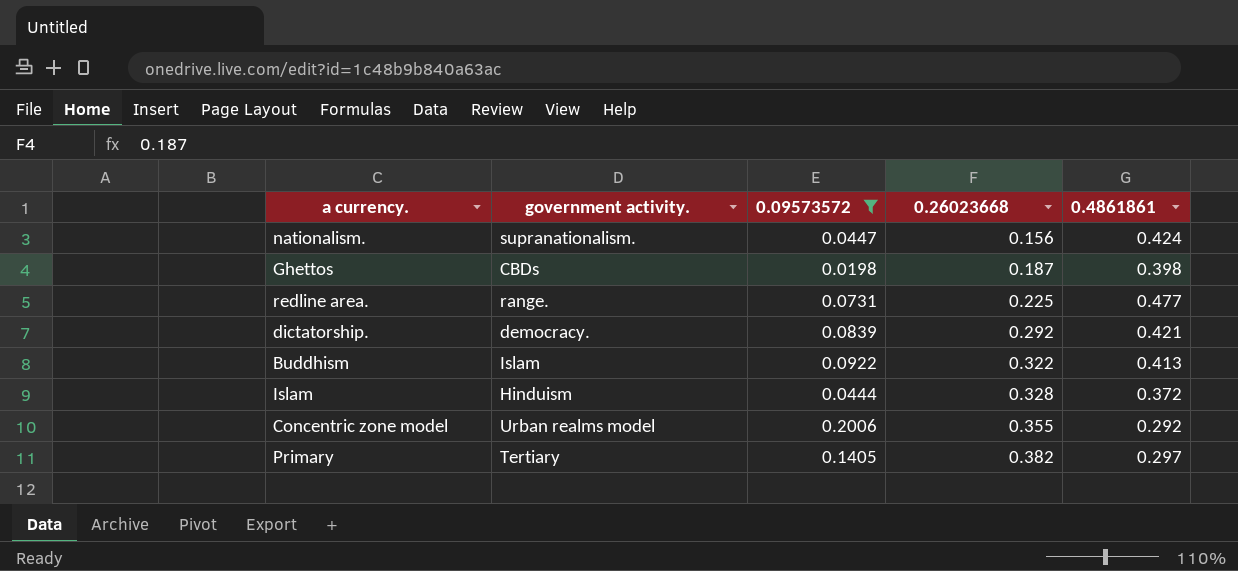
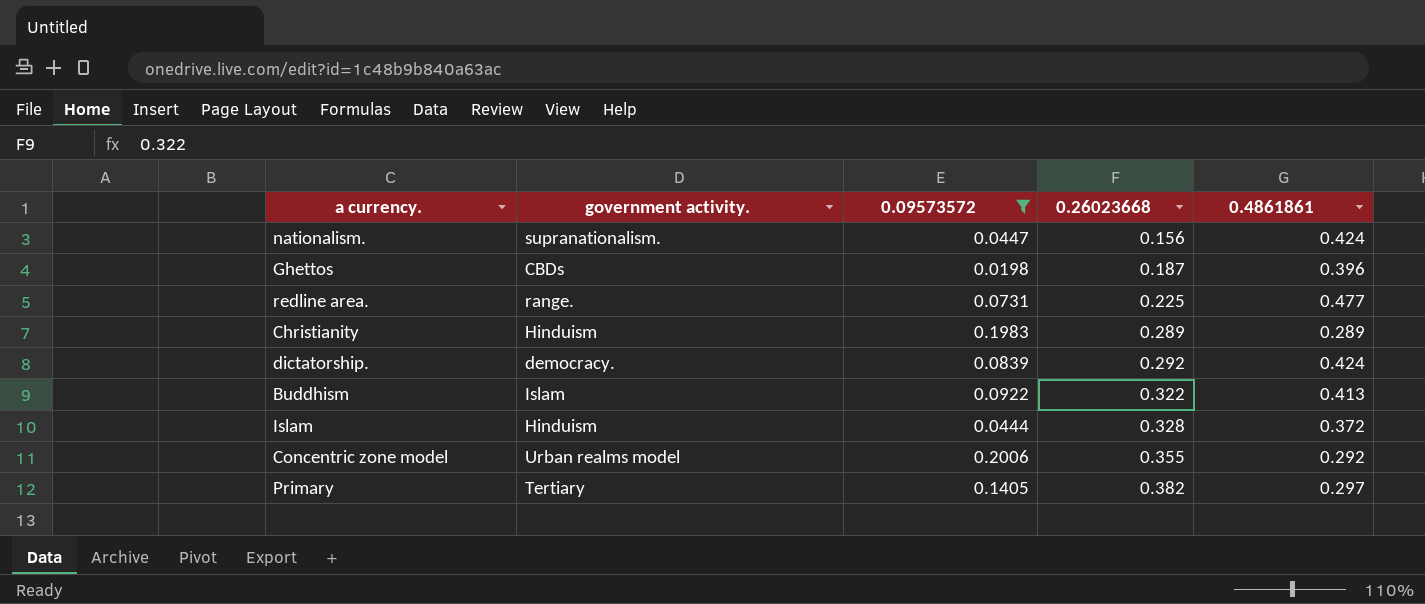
Ghettos | 0.4861861: 0.398 -> 0.396
row Christianity: none -> Hinduism | 0.1983 | 0.289 | 0.289
dictatorship. | 0.4861861: 0.421 -> 0.424

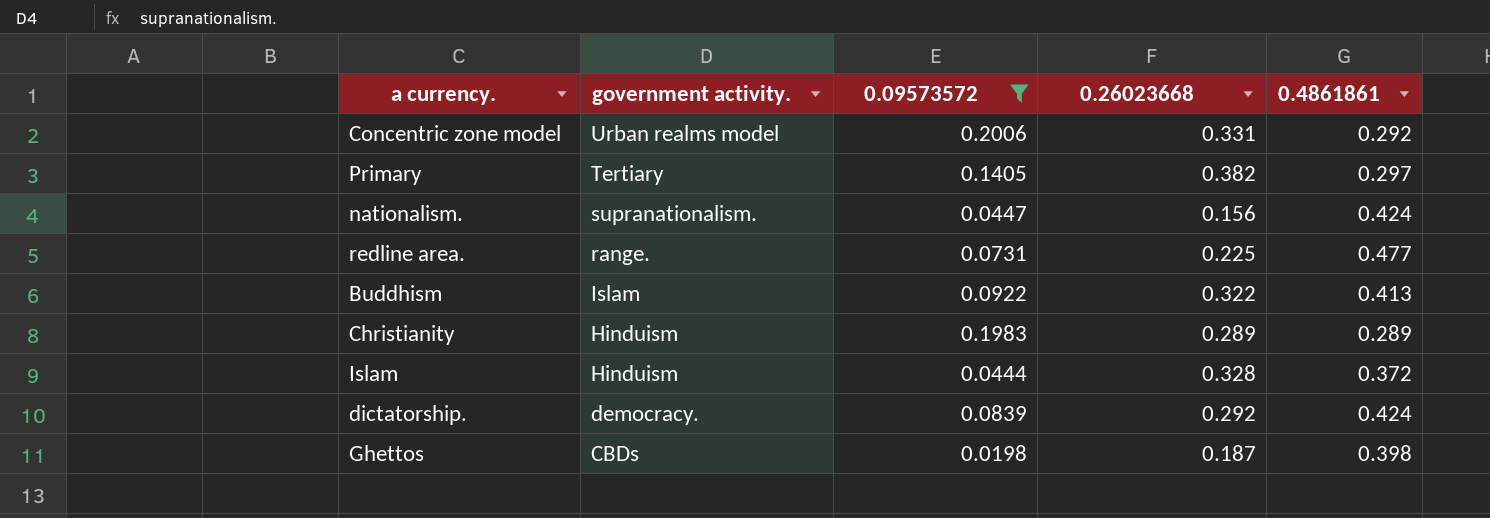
row order: 0.26023668 ascending -> government activity. descending
Concentric zone model | 0.26023668: 0.355 -> 0.331
Ghettos | 0.4861861: 0.396 -> 0.398

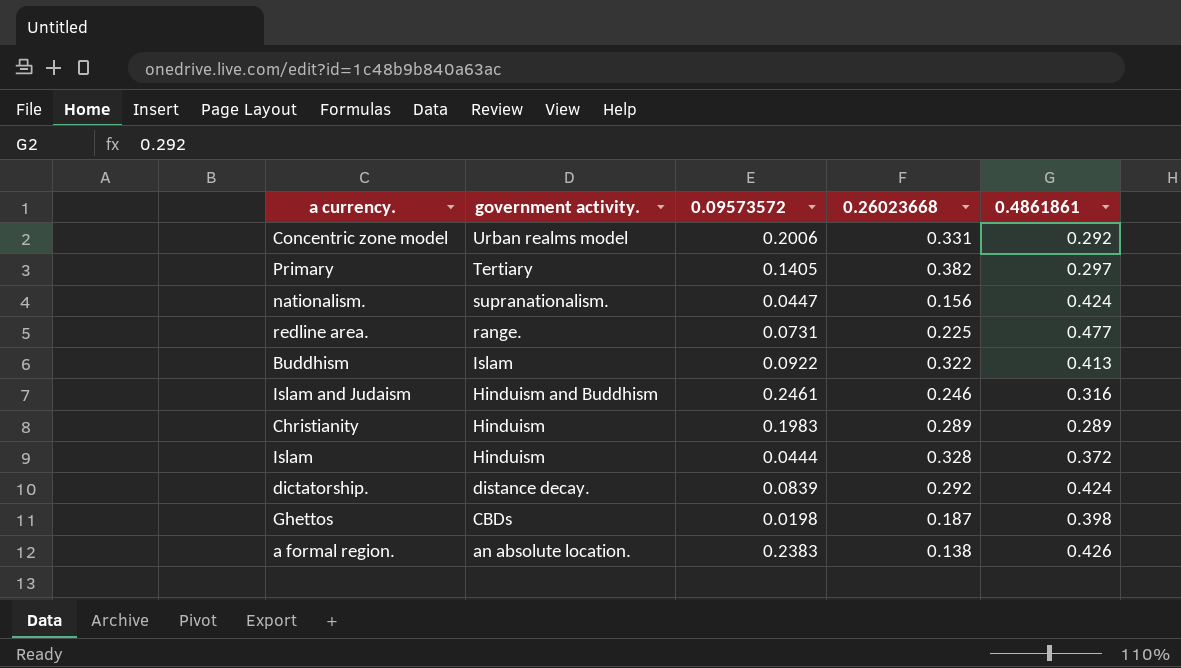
filter: 0.09573572 <= 0.2006 -> none
dictatorship. | government activity.: democracy. -> distance decay.

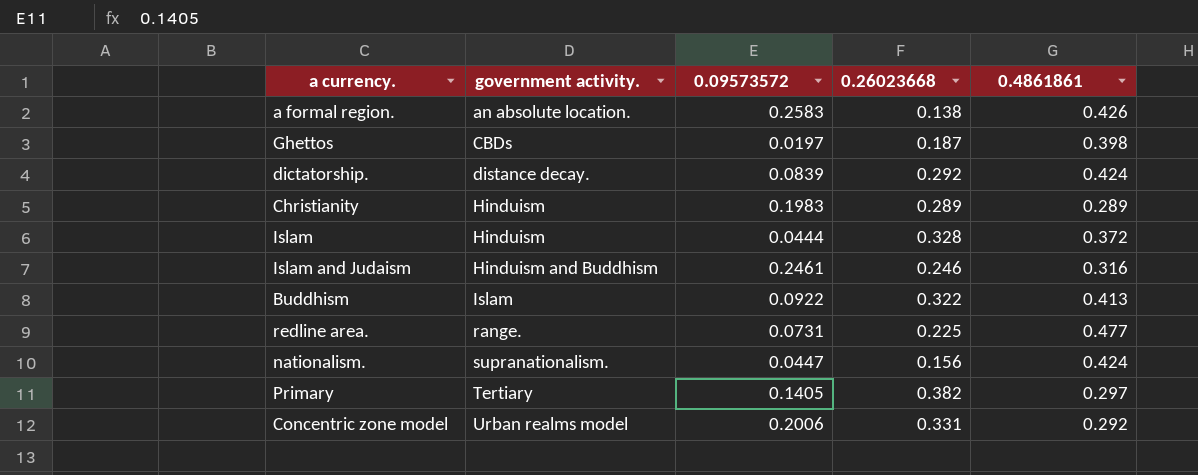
row order: government activity. descending -> government activity. ascending
a formal region. | 0.09573572: 0.2383 -> 0.2583
Ghettos | 0.09573572: 0.0198 -> 0.0197

